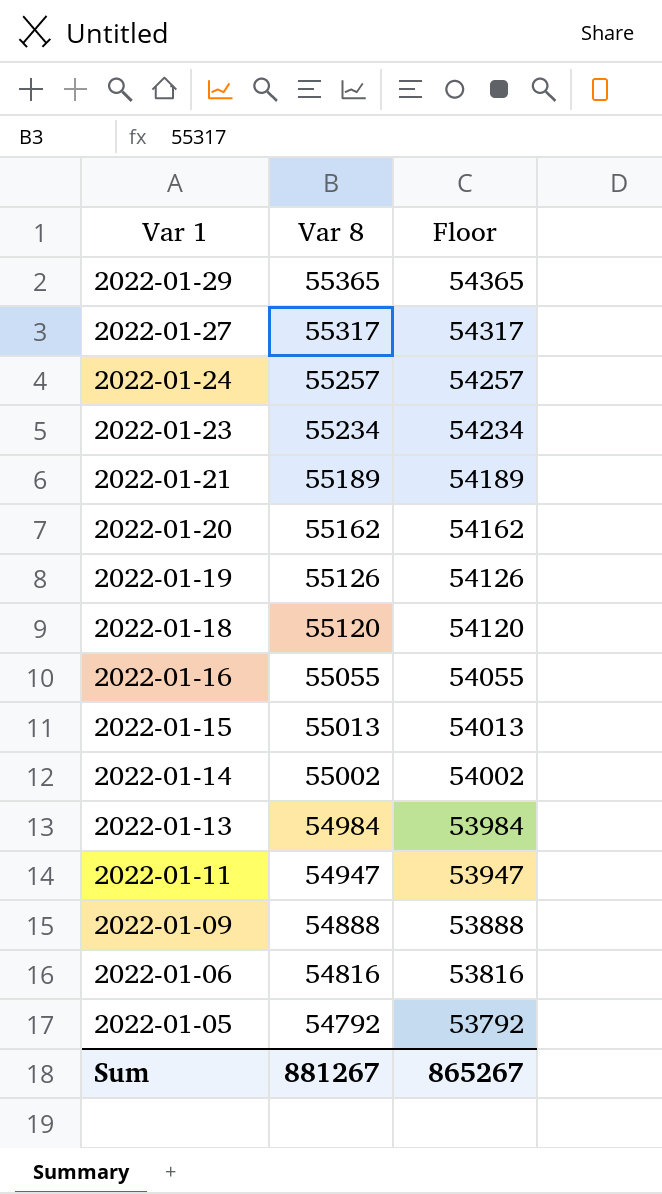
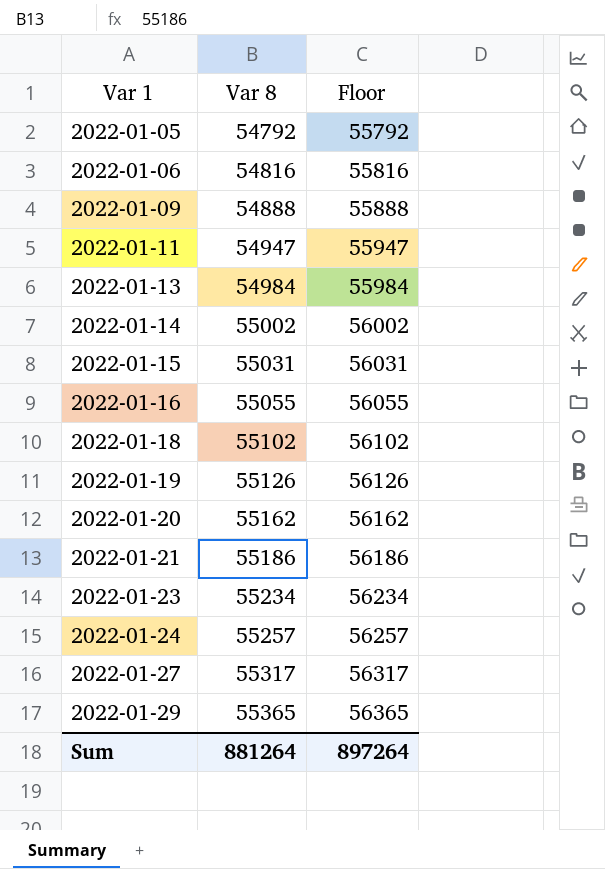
row order: Var 1 descending -> Var 1 ascending
column Floor | formula: [Var 8] - 1000 -> [Var 8] + 1000
2022-01-15 | Var 8: 55013 -> 55031
2022-01-18 | Var 8: 55120 -> 55102
2022-01-21 | Var 8: 55189 -> 55186
Sum | Var 8: 881267 -> 881264
Sum | Floor: 865267 -> 897264

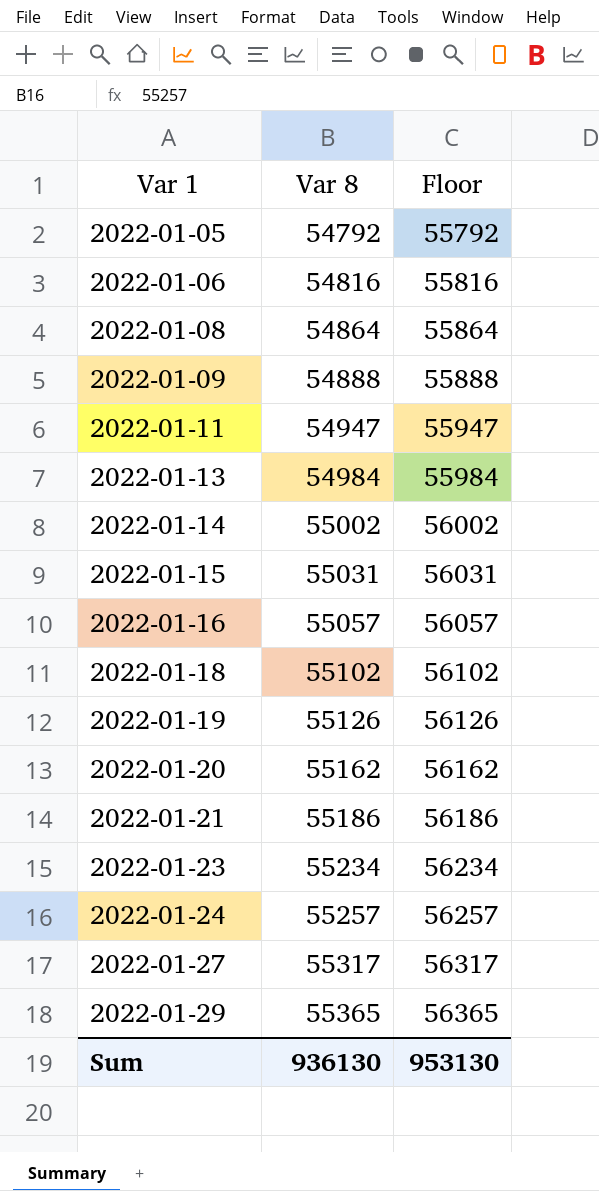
row 2022-01-08: none -> 54864 | 55864
2022-01-16 | Var 8: 55055 -> 55057
2022-01-16 | Floor: 56055 -> 56057
Sum | Var 8: 881264 -> 936130
Sum | Floor: 897264 -> 953130

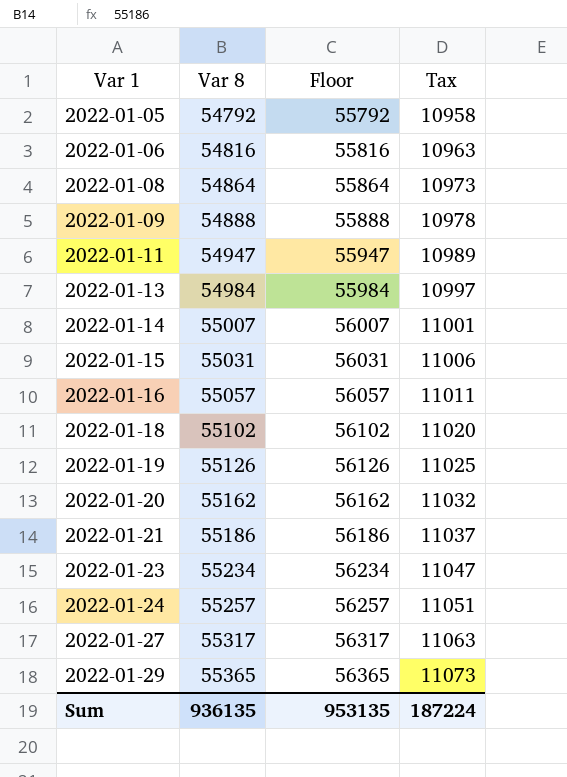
column Tax | formula: none -> [Var 8] * 0.2
2022-01-14 | Var 8: 55002 -> 55007
2022-01-14 | Floor: 56002 -> 56007
Sum | Var 8: 936130 -> 936135
Sum | Floor: 953130 -> 953135

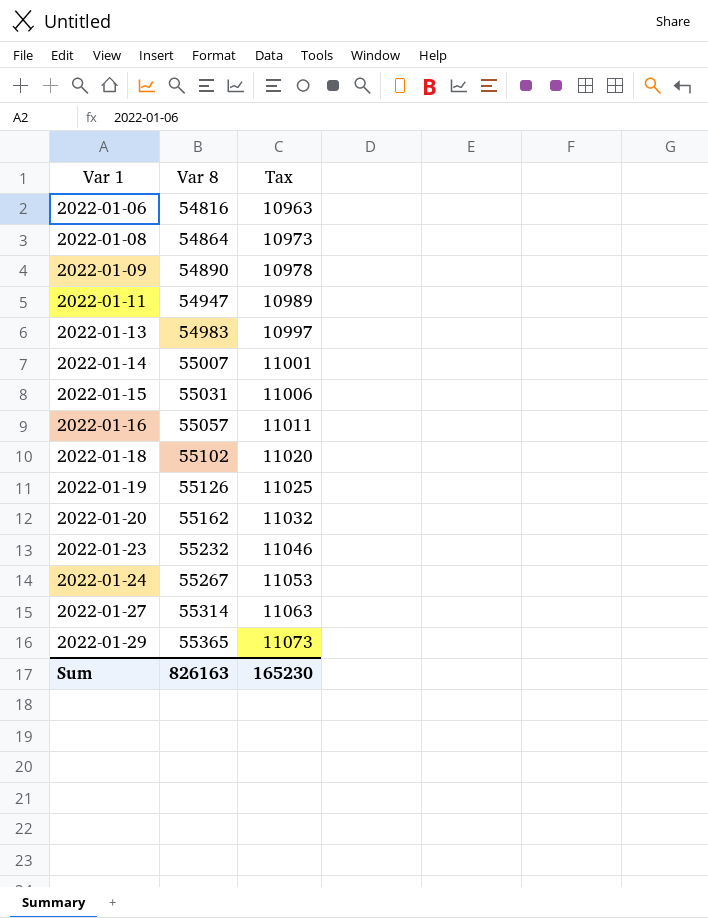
column Floor | formula: [Var 8] + 1000 -> none
row 2022-01-05: 54792 | 55792 | 10958 -> none
row 2022-01-21: 55186 | 56186 | 11037 -> none
2022-01-09 | Var 8: 54888 -> 54890
2022-01-13 | Var 8: 54984 -> 54983
2022-01-23 | Var 8: 55234 -> 55232
2022-01-23 | Tax: 11047 -> 11046
2022-01-24 | Var 8: 55257 -> 55267
2022-01-24 | Tax: 11051 -> 11053
2022-01-27 | Var 8: 55317 -> 55314
Sum | Var 8: 936135 -> 826163
Sum | Tax: 187224 -> 165230

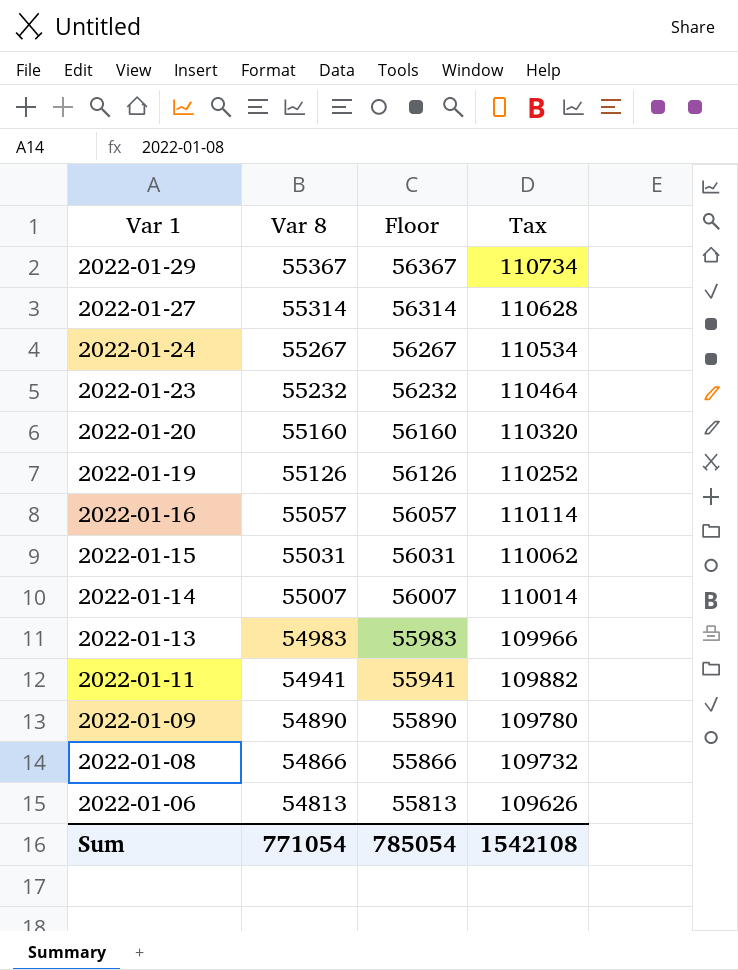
row order: Var 1 ascending -> Var 1 descending
column Floor | formula: none -> [Var 8] + 1000
column Tax | formula: [Var 8] * 0.2 -> [Var 8] * 2
row 2022-01-18: 55102 | 11020 -> none
2022-01-29 | Var 8: 55365 -> 55367
2022-01-20 | Var 8: 55162 -> 55160
2022-01-11 | Var 8: 54947 -> 54941
2022-01-08 | Var 8: 54864 -> 54866
2022-01-06 | Var 8: 54816 -> 54813
Sum | Var 8: 826163 -> 771054
Sum | Tax: 165230 -> 1542108

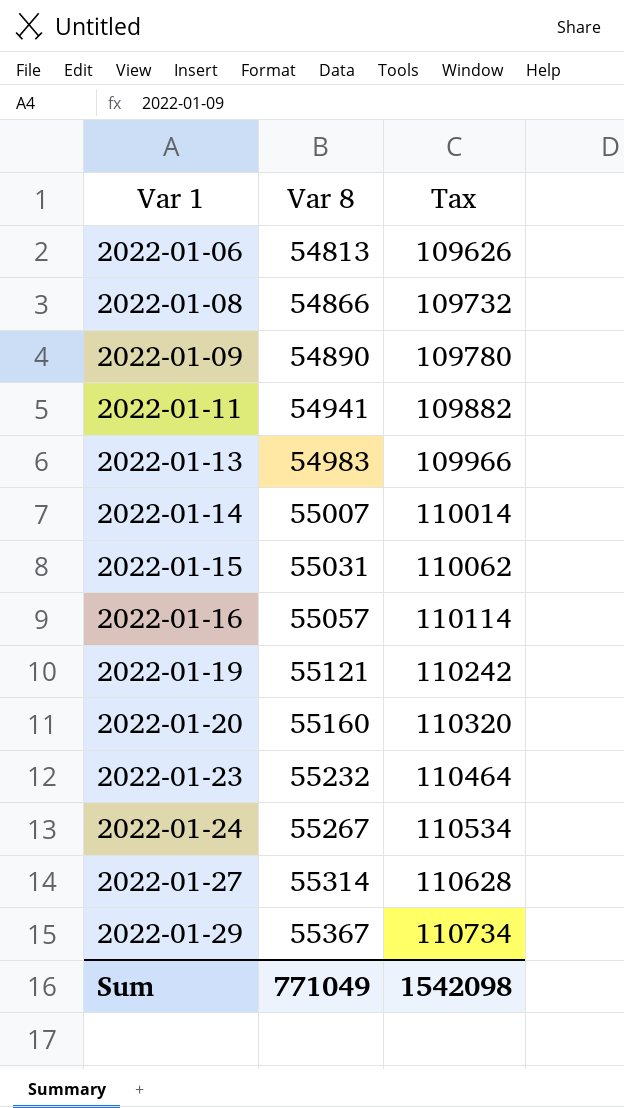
row order: Var 1 descending -> Var 1 ascending
column Floor | formula: [Var 8] + 1000 -> none
2022-01-19 | Var 8: 55126 -> 55121
2022-01-19 | Tax: 110252 -> 110242
Sum | Var 8: 771054 -> 771049
Sum | Tax: 1542108 -> 1542098

